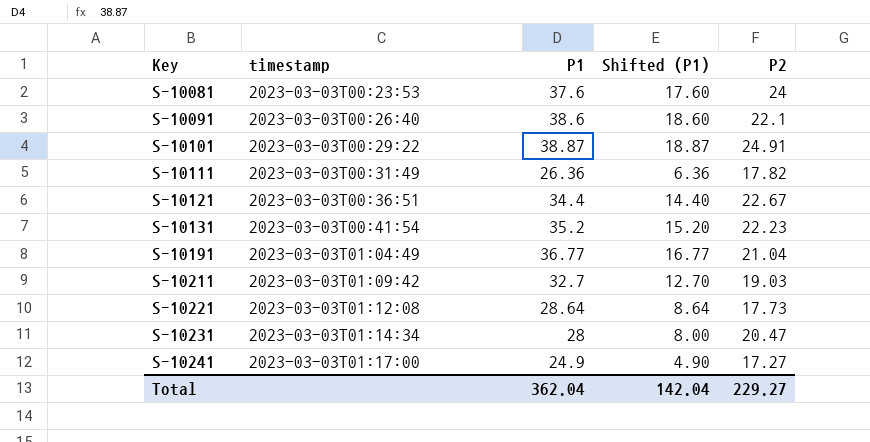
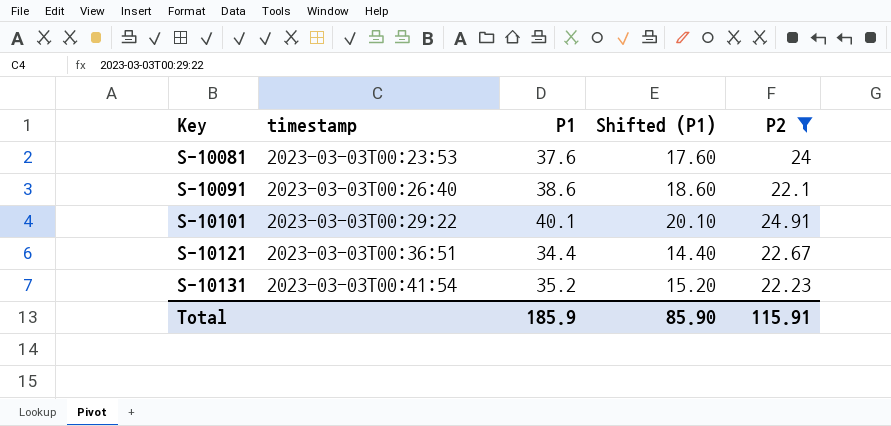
filter: none -> P2 >= 22.1
S-10101 | P1: 38.87 -> 40.1
S-10101 | Shifted (P1): 18.87 -> 20.10
Total | P1: 362.04 -> 185.9
Total | Shifted (P1): 142.04 -> 85.90
Total | P2: 229.27 -> 115.91

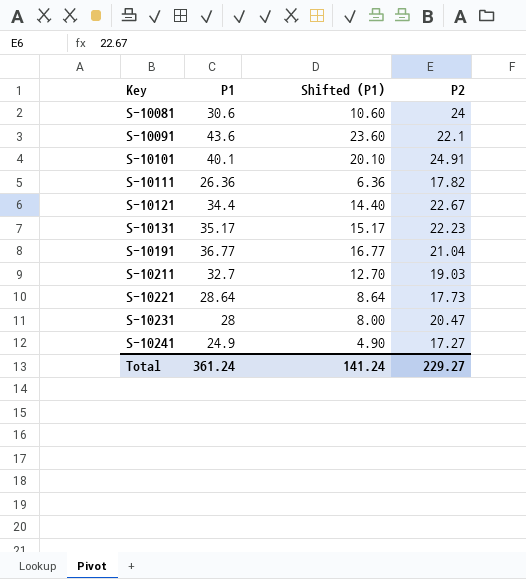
filter: P2 >= 22.1 -> none
column timestamp | position: 2 -> none
S-10081 | P1: 37.6 -> 30.6
S-10081 | Shifted (P1): 17.60 -> 10.60
S-10091 | P1: 38.6 -> 43.6
S-10091 | Shifted (P1): 18.60 -> 23.60
S-10131 | P1: 35.2 -> 35.17
S-10131 | Shifted (P1): 15.20 -> 15.17
Total | P1: 185.9 -> 361.24
Total | Shifted (P1): 85.90 -> 141.24
Total | P2: 115.91 -> 229.27

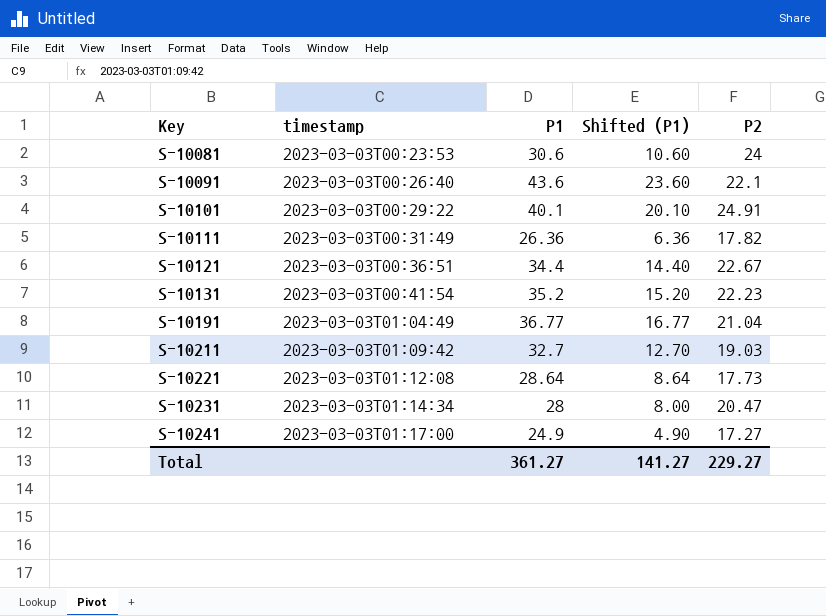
column timestamp | position: none -> 2
S-10131 | P1: 35.17 -> 35.2
S-10131 | Shifted (P1): 15.17 -> 15.20
Total | P1: 361.24 -> 361.27
Total | Shifted (P1): 141.24 -> 141.27

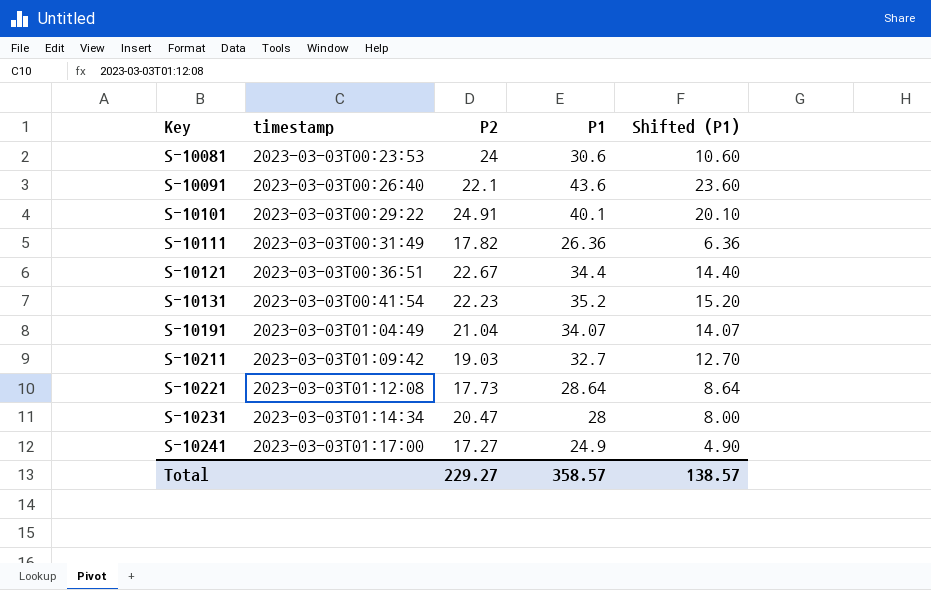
column P2 | position: 5 -> 3
S-10191 | P1: 36.77 -> 34.07
S-10191 | Shifted (P1): 16.77 -> 14.07
Total | P1: 361.27 -> 358.57
Total | Shifted (P1): 141.27 -> 138.57

